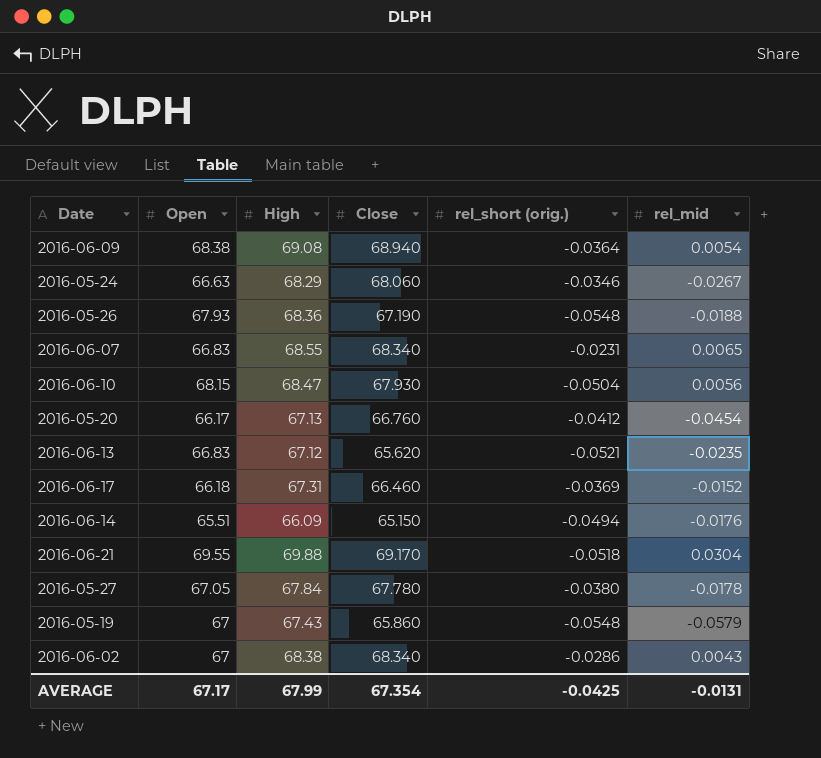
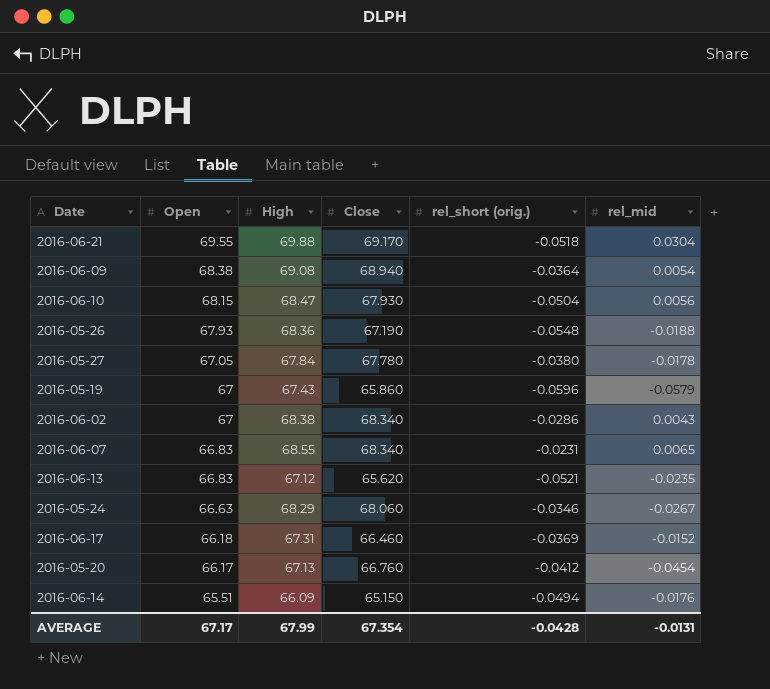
row order: none -> Open descending
2016-05-19 | rel_short (orig.): -0.0548 -> -0.0596
AVERAGE | rel_short (orig.): -0.0425 -> -0.0428

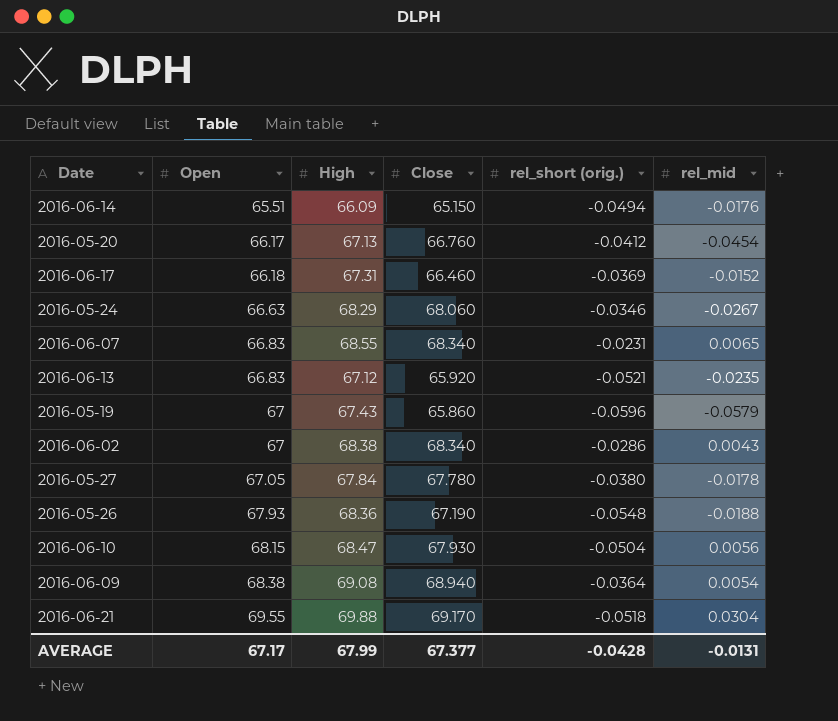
row order: Open descending -> Open ascending
2016-06-13 | Close: 65.620 -> 65.920
AVERAGE | Close: 67.354 -> 67.377

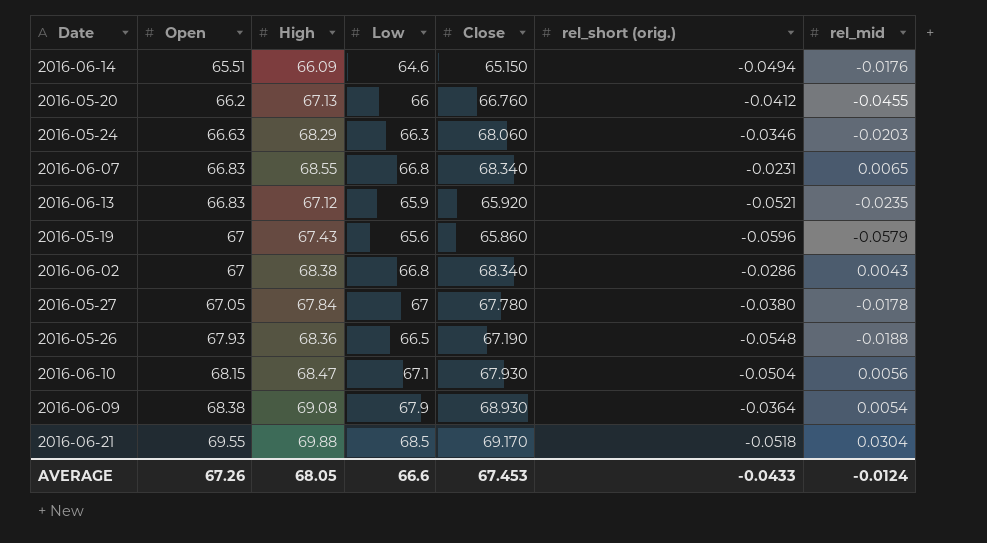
column Low | position: none -> 4
row 2016-06-17: 66.18 | 67.31 | 66.460 | -0.0369 | -0.0152 -> none
2016-05-20 | Open: 66.17 -> 66.2
2016-05-20 | rel_mid: -0.0454 -> -0.0455
2016-05-24 | rel_mid: -0.0267 -> -0.0203
2016-06-09 | Close: 68.940 -> 68.930
AVERAGE | Open: 67.17 -> 67.26
AVERAGE | High: 67.99 -> 68.05
AVERAGE | Close: 67.377 -> 67.453
AVERAGE | rel_short (orig.): -0.0428 -> -0.0433
AVERAGE | rel_mid: -0.0131 -> -0.0124

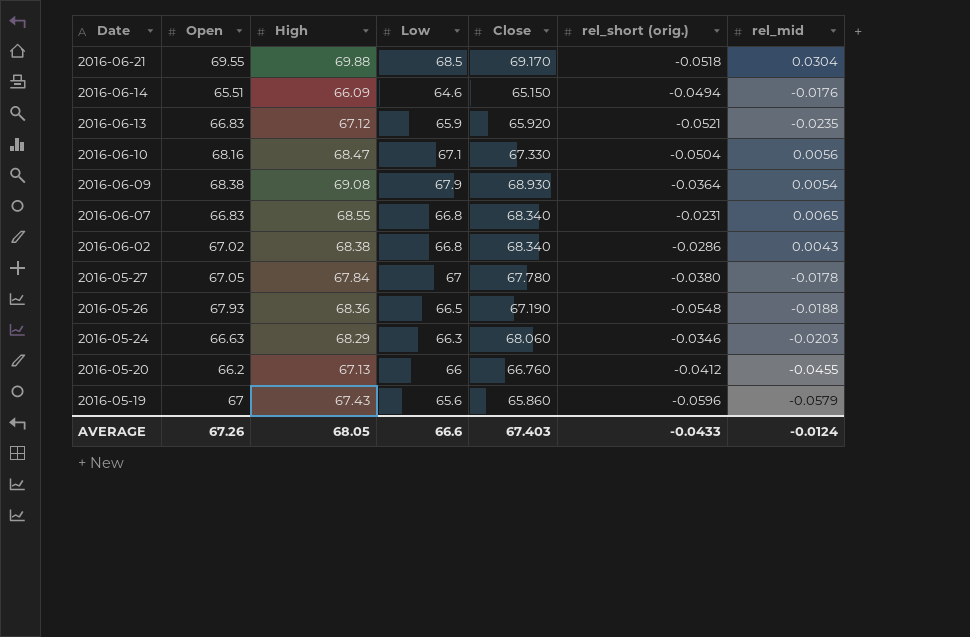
row order: Open ascending -> Date descending
2016-06-10 | Open: 68.15 -> 68.16
2016-06-10 | Close: 67.930 -> 67.330
2016-06-02 | Open: 67 -> 67.02
AVERAGE | Close: 67.453 -> 67.403

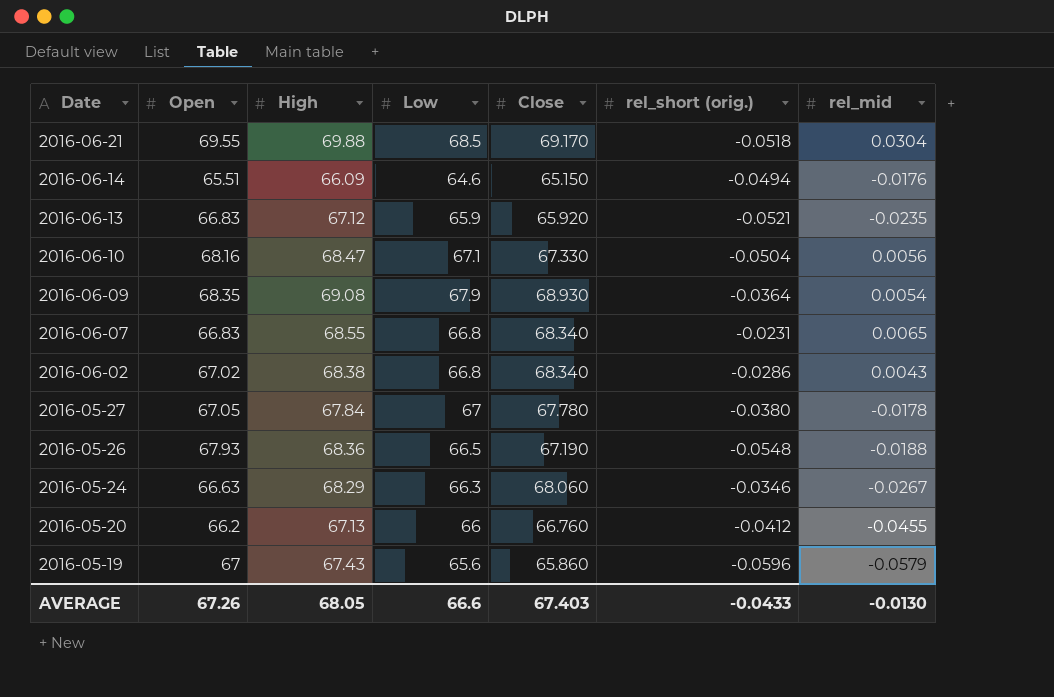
2016-06-09 | Open: 68.38 -> 68.35
2016-05-24 | rel_mid: -0.0203 -> -0.0267
AVERAGE | rel_mid: -0.0124 -> -0.0130

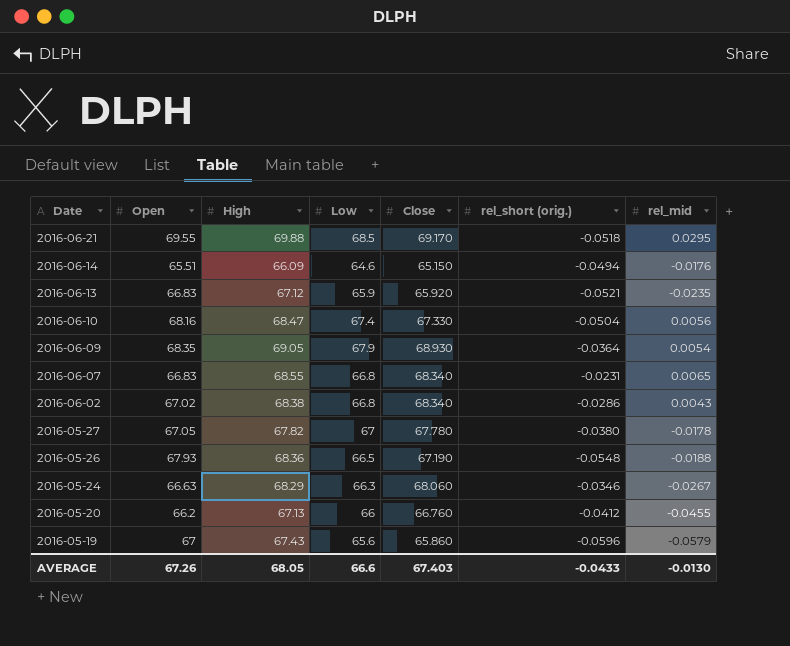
2016-06-21 | rel_mid: 0.0304 -> 0.0295
2016-06-10 | Low: 67.1 -> 67.4
2016-06-09 | High: 69.08 -> 69.05
2016-05-27 | High: 67.84 -> 67.82

